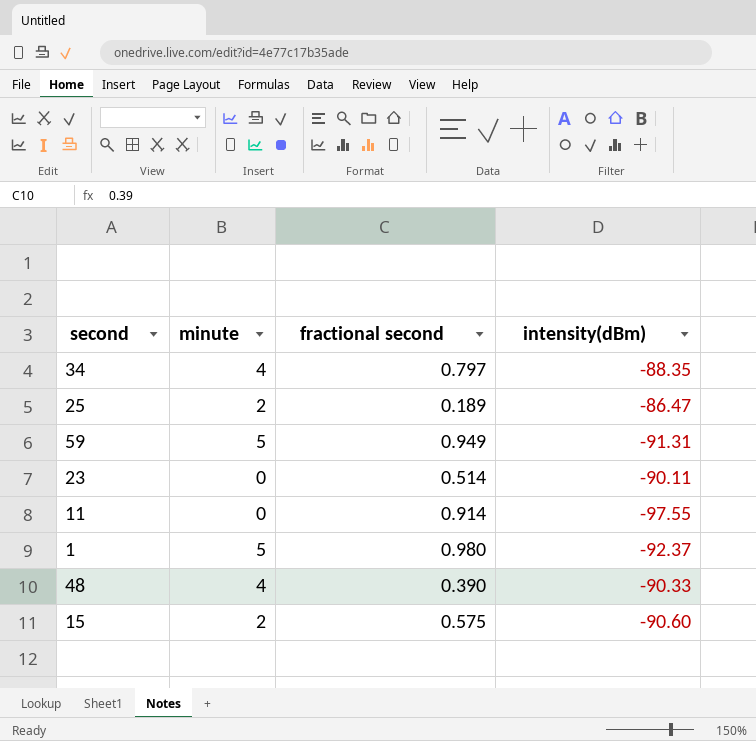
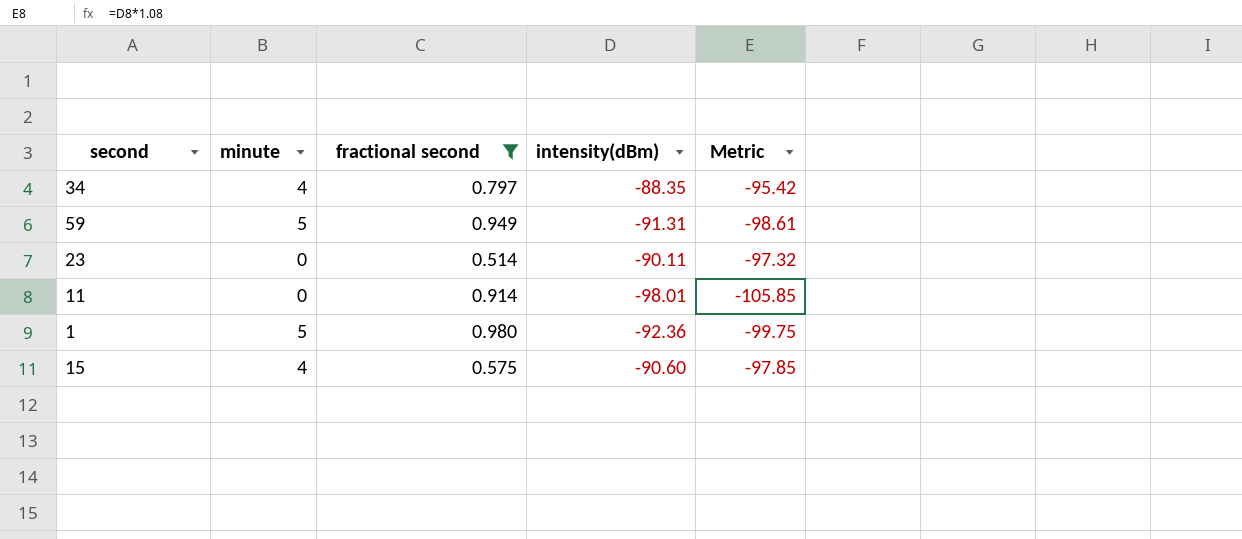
filter: none -> fractional second >= 0.514
column Metric | formula: none -> [intensity(dBm)] * 1.08
11 | intensity(dBm): -97.55 -> -98.01
1 | intensity(dBm): -92.37 -> -92.36
15 | minute: 2 -> 4

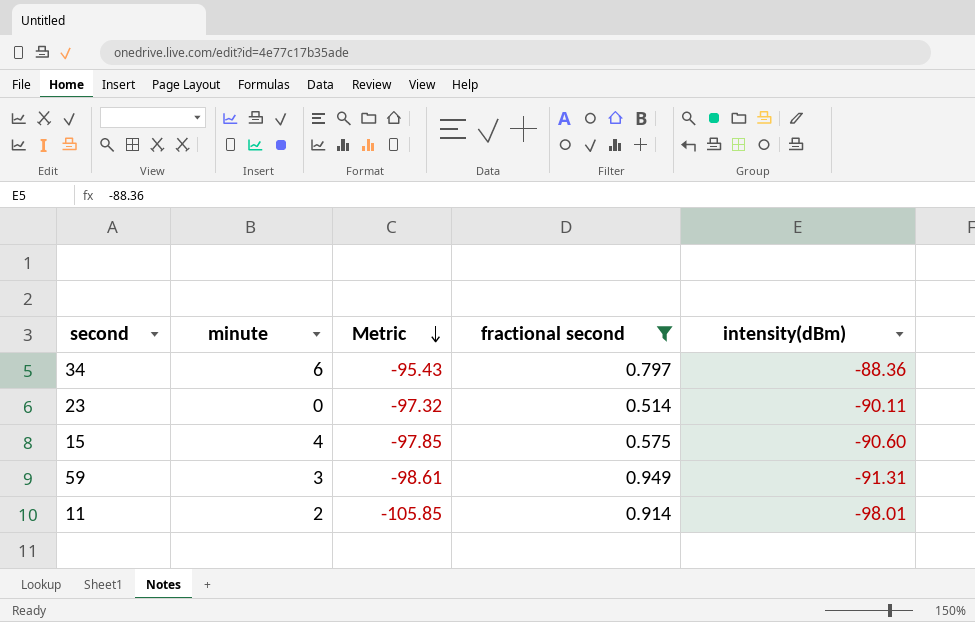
row order: none -> Metric descending
column Metric | position: 5 -> 3
row 1: 5 | 0.980 | -92.36 | -99.75 -> none
34 | minute: 4 -> 6
34 | Metric: -95.42 -> -95.43
34 | intensity(dBm): -88.35 -> -88.36
59 | minute: 5 -> 3
11 | minute: 0 -> 2

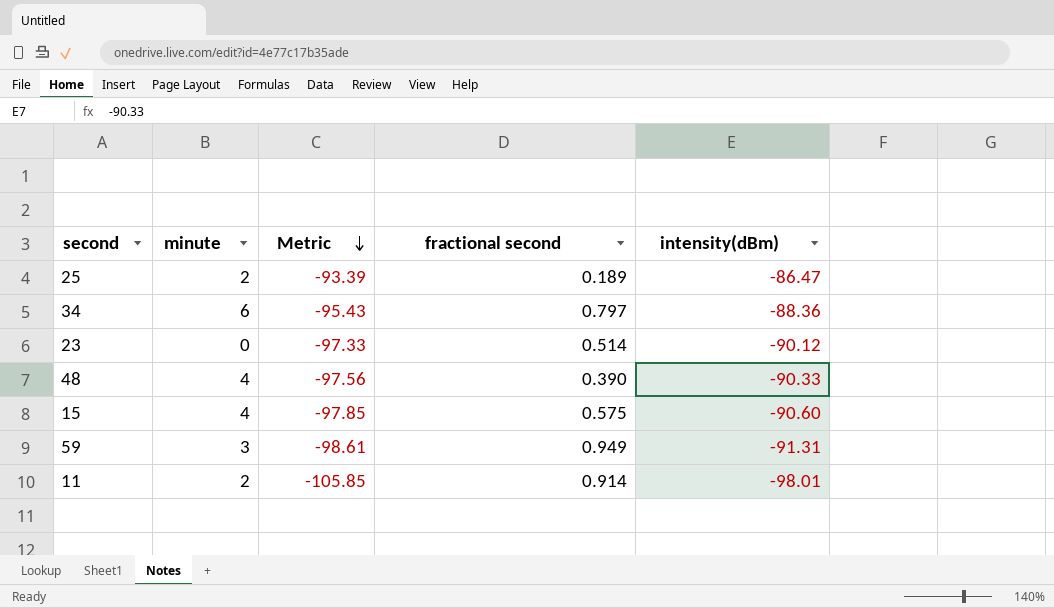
filter: fractional second >= 0.514 -> none
23 | Metric: -97.32 -> -97.33
23 | intensity(dBm): -90.11 -> -90.12

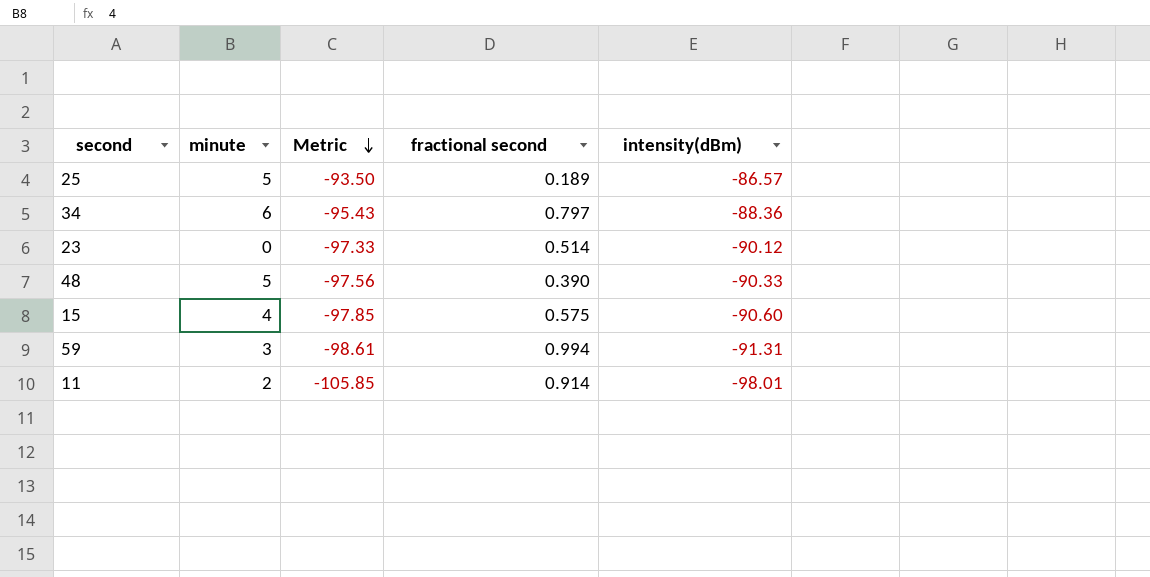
25 | minute: 2 -> 5
25 | Metric: -93.39 -> -93.50
25 | intensity(dBm): -86.47 -> -86.57
48 | minute: 4 -> 5
59 | fractional second: 0.949 -> 0.994

